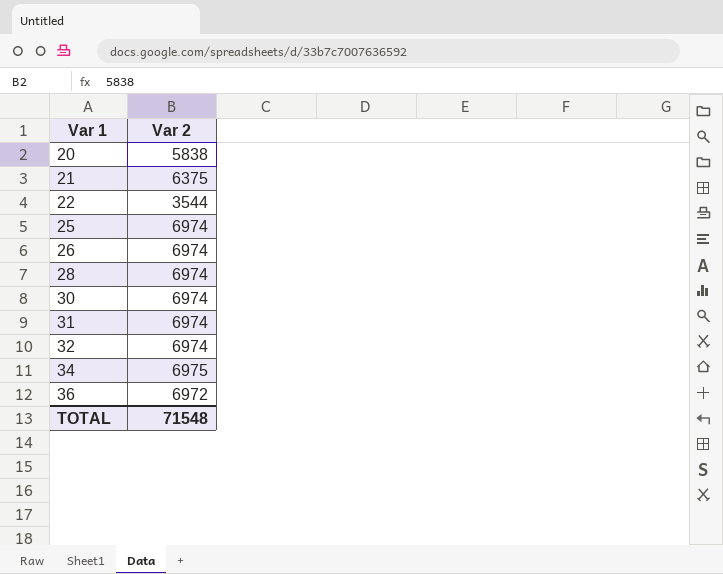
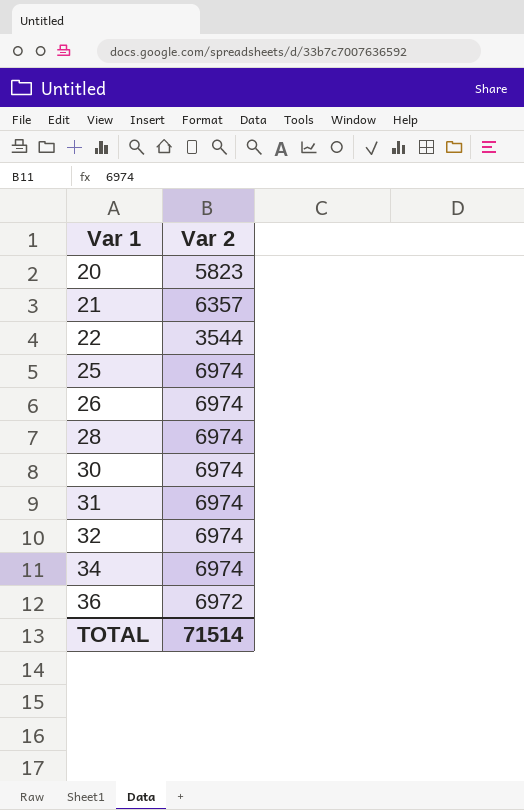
20 | Var 2: 5838 -> 5823
21 | Var 2: 6375 -> 6357
34 | Var 2: 6975 -> 6974
TOTAL | Var 2: 71548 -> 71514

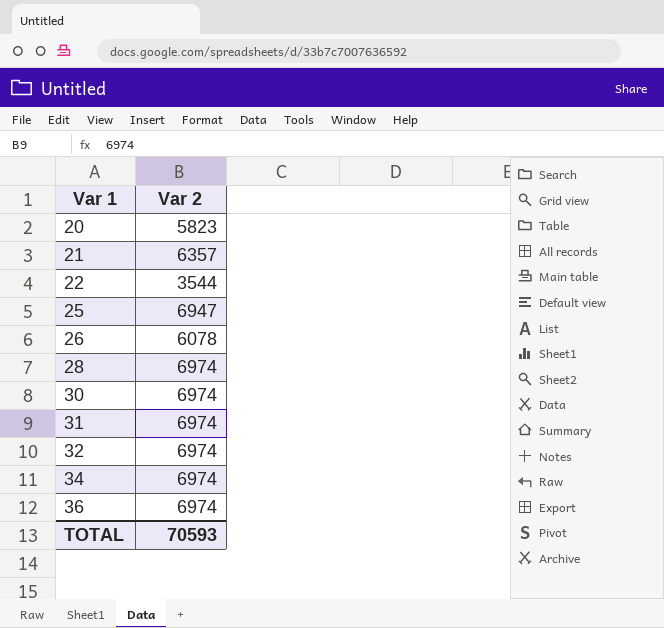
25 | Var 2: 6974 -> 6947
26 | Var 2: 6974 -> 6078
36 | Var 2: 6972 -> 6974
TOTAL | Var 2: 71514 -> 70593

